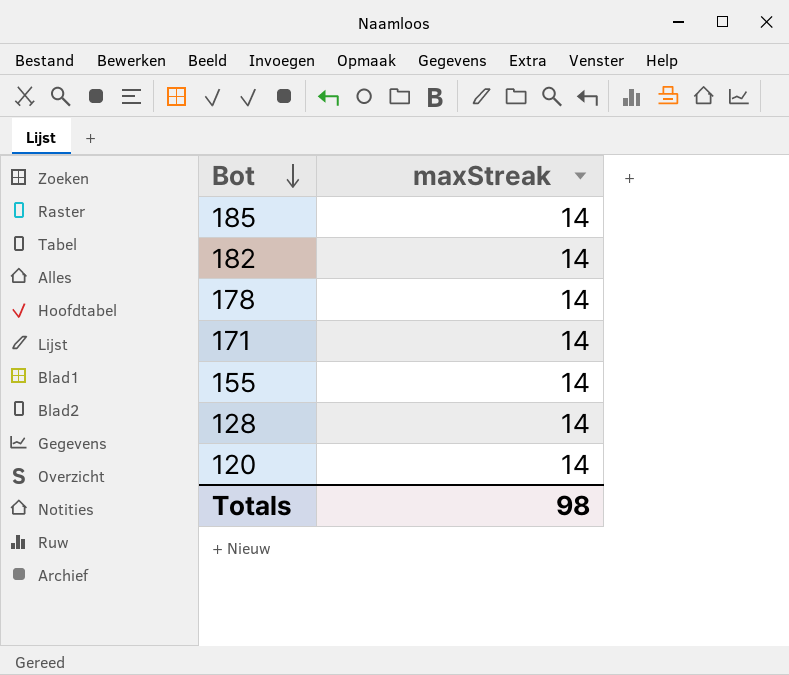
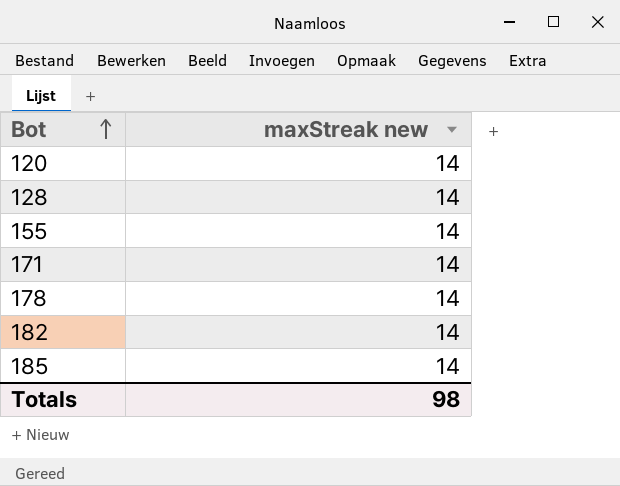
row order: Bot descending -> Bot ascending
column name: maxStreak -> maxStreak new

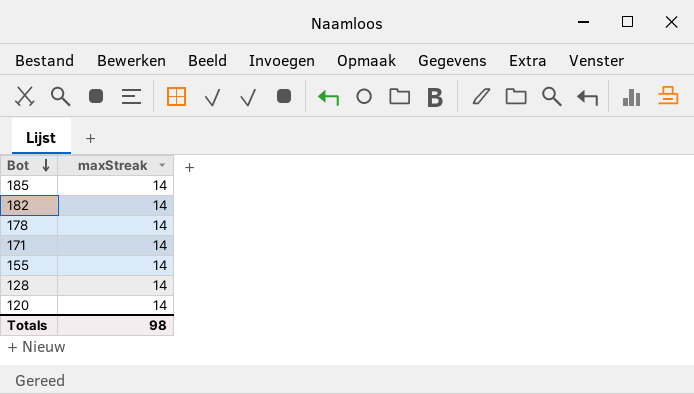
row order: Bot ascending -> Bot descending
column name: maxStreak new -> maxStreak

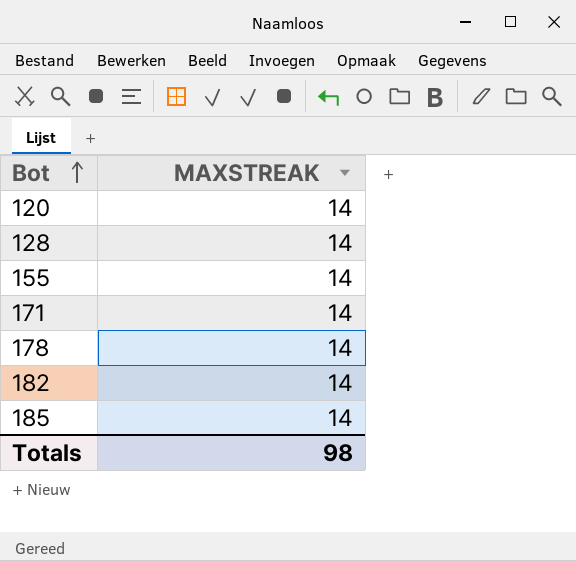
row order: Bot descending -> Bot ascending
column name: maxStreak -> MAXSTREAK

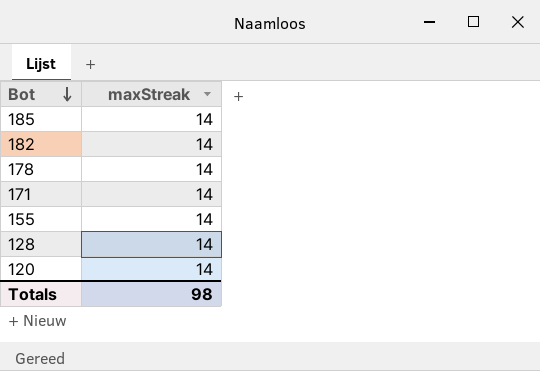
row order: Bot ascending -> Bot descending
column name: MAXSTREAK -> maxStreak

